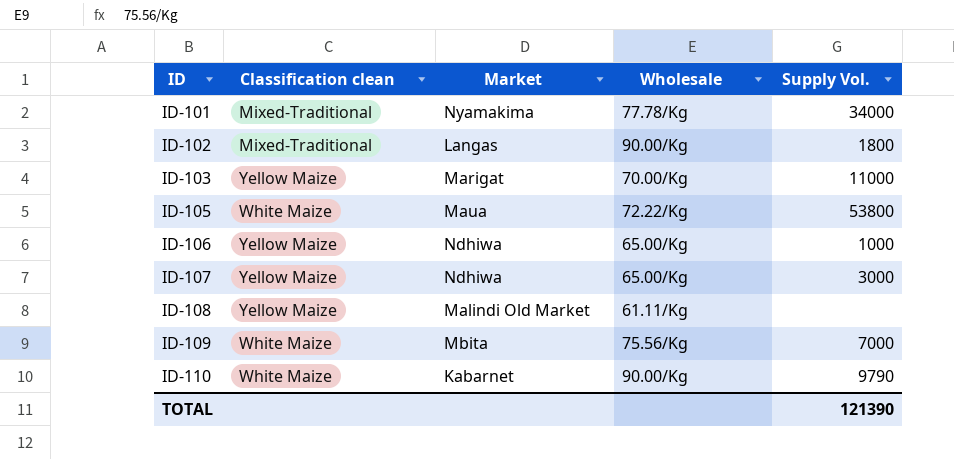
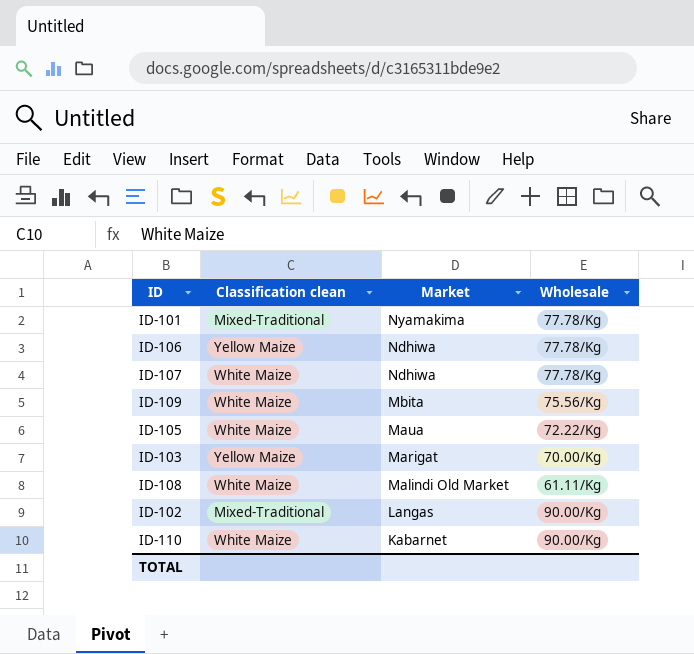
row order: ID ascending -> Market descending
column Supply Vol. | position: 5 -> none
ID-106 | Wholesale: 65.00/Kg -> 77.78/Kg
ID-107 | Classification clean: Yellow Maize -> White Maize
ID-107 | Wholesale: 65.00/Kg -> 77.78/Kg
ID-108 | Classification clean: Yellow Maize -> White Maize

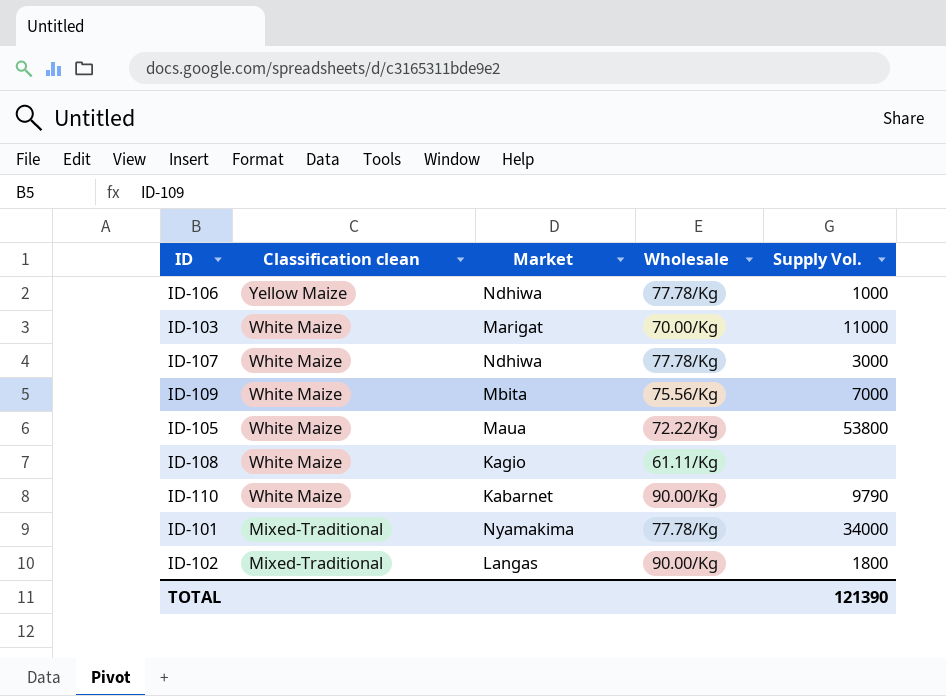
row order: Market descending -> Classification clean descending
column Supply Vol. | position: none -> 5
ID-103 | Classification clean: Yellow Maize -> White Maize
ID-108 | Market: Malindi Old Market -> Kagio

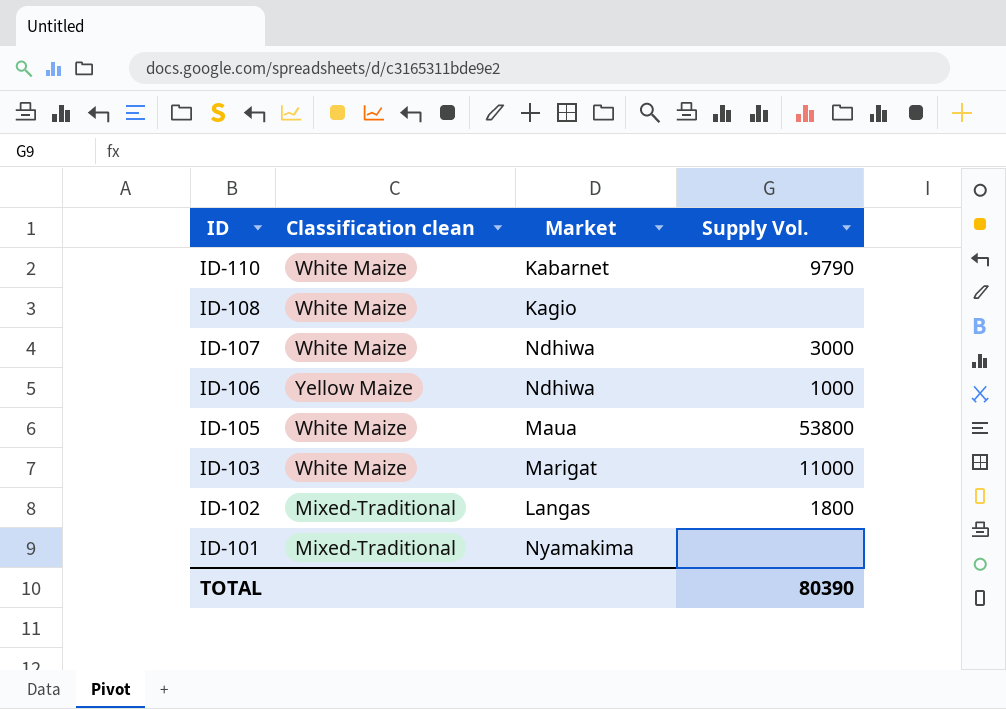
row order: Classification clean descending -> ID descending
column Wholesale | position: 4 -> none
row ID-109: White Maize | Mbita | 75.56/Kg | 7000 -> none
ID-101 | Supply Vol.: 34000 -> none
TOTAL | Supply Vol.: 121390 -> 80390

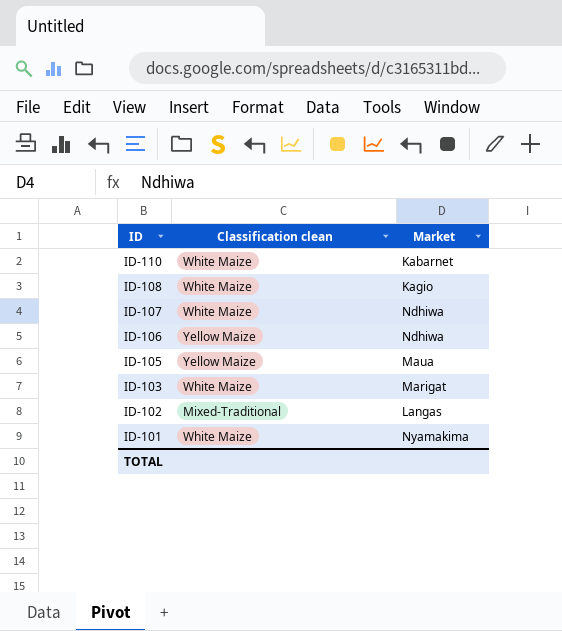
column Supply Vol. | position: 4 -> none
ID-105 | Classification clean: White Maize -> Yellow Maize
ID-101 | Classification clean: Mixed-Traditional -> White Maize

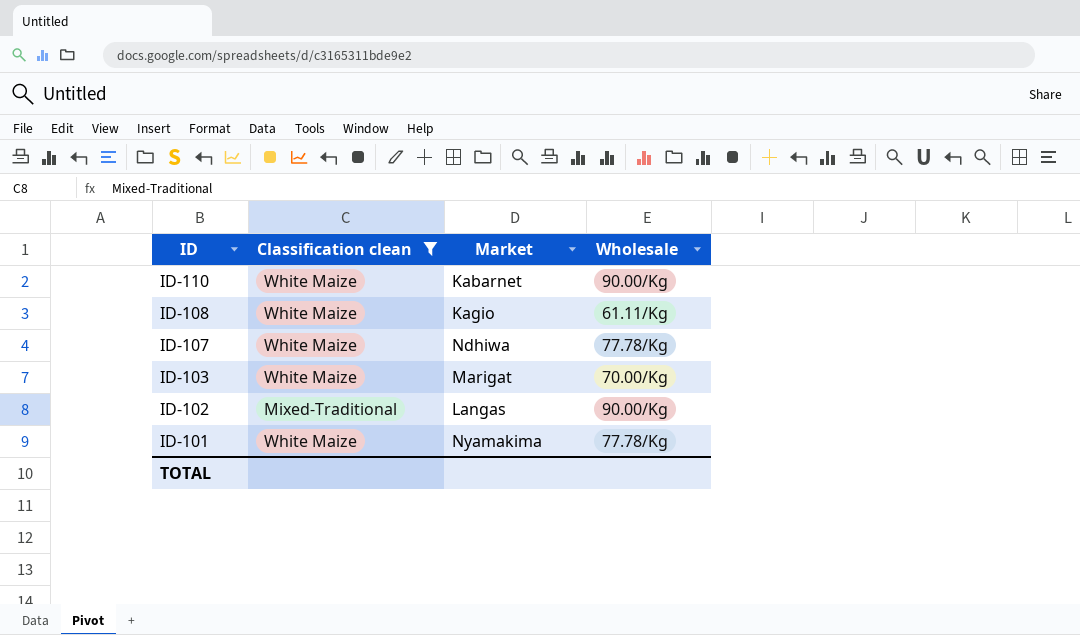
filter: none -> Classification clean != Yellow Maize
column Wholesale | position: none -> 4

